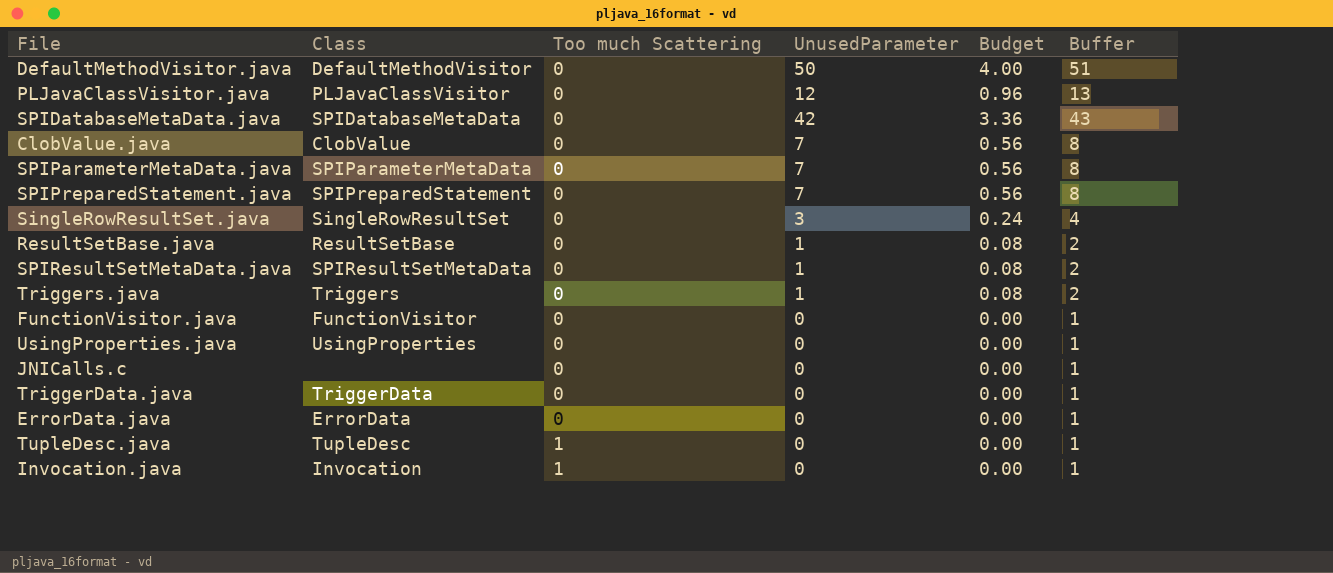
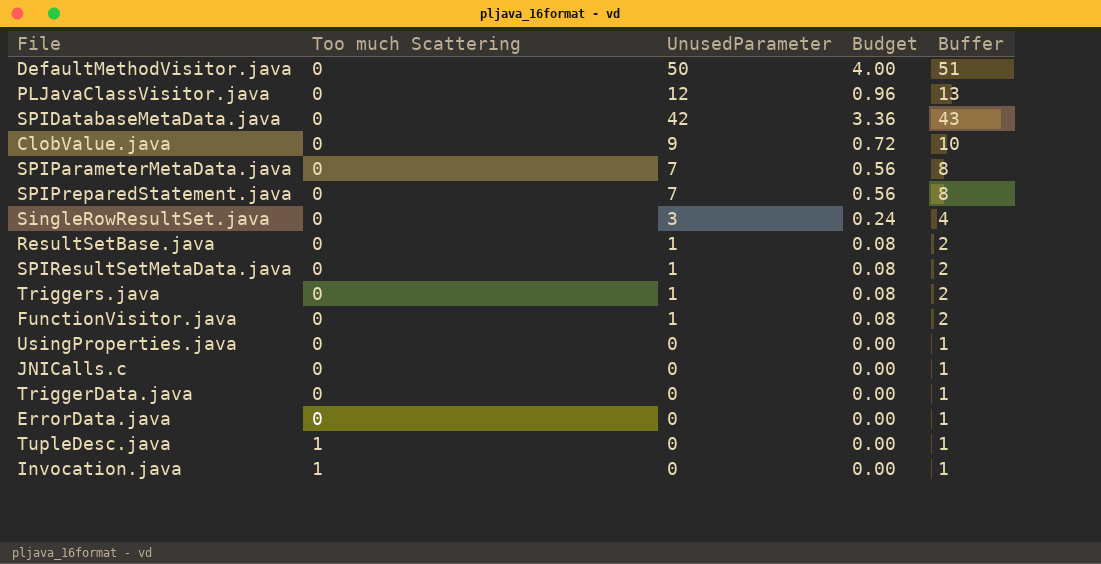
column Class | position: 2 -> none
ClobValue.java | UnusedParameter: 7 -> 9
ClobValue.java | Budget: 0.56 -> 0.72
ClobValue.java | Buffer: 8 -> 10
FunctionVisitor.java | UnusedParameter: 0 -> 1
FunctionVisitor.java | Budget: 0.00 -> 0.08
FunctionVisitor.java | Buffer: 1 -> 2

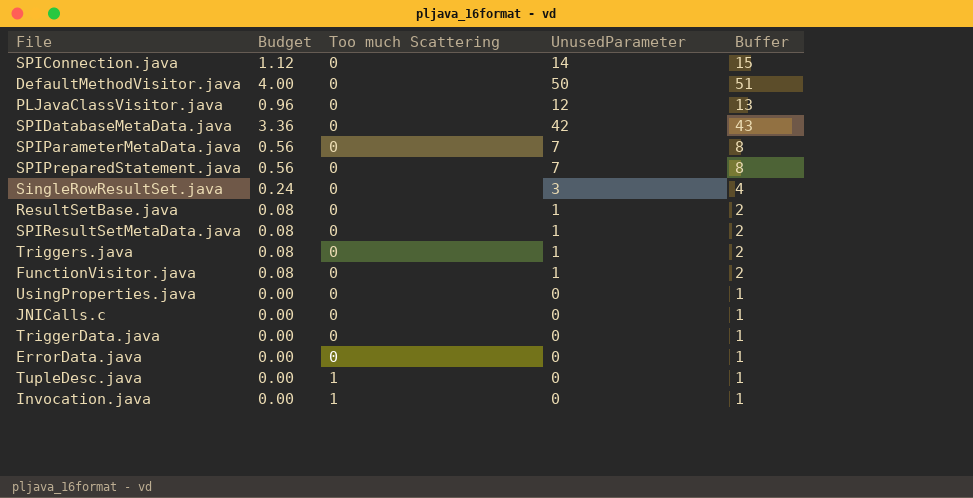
column Budget | position: 4 -> 2
row ClobValue.java: 0 | 9 | 0.72 | 10 -> none
row SPIConnection.java: none -> 1.12 | 0 | 14 | 15

